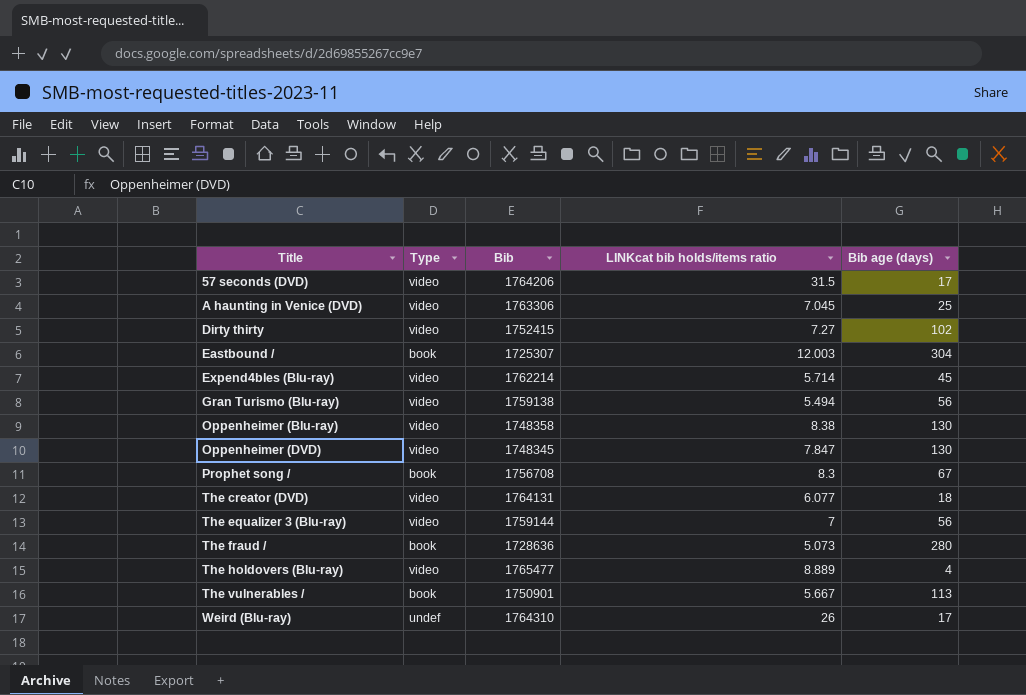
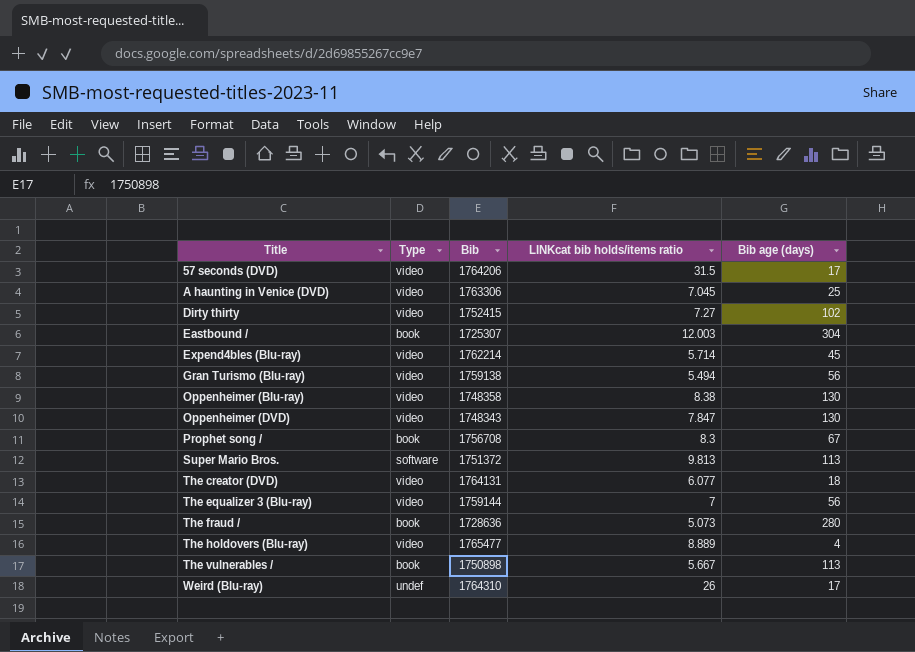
Oppenheimer (DVD) | Bib: 1748345 -> 1748343
row Super Mario Bros.: none -> software | 1751372 | 9.813 | 113
The vulnerables / | Bib: 1750901 -> 1750898

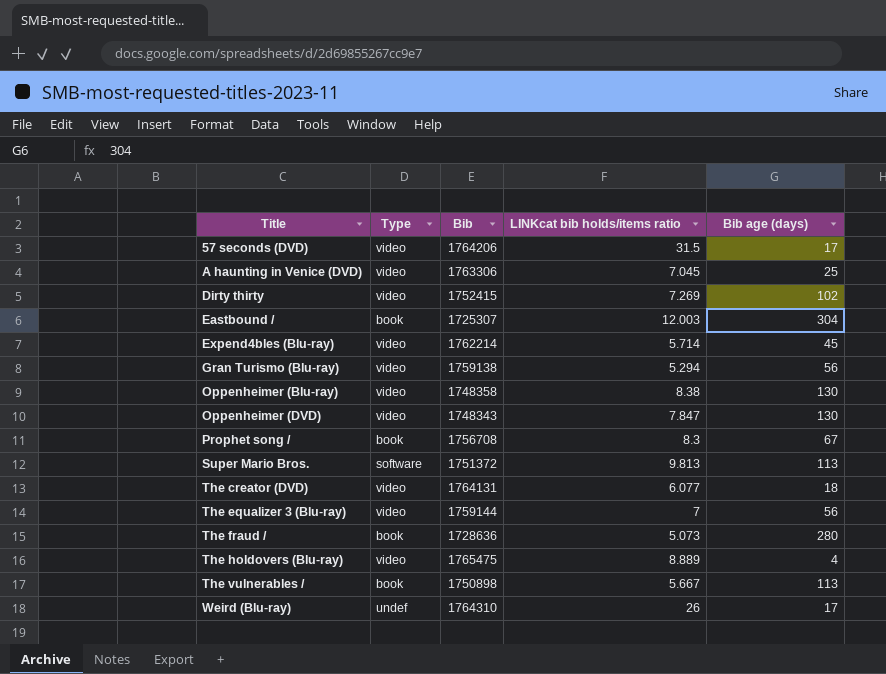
Dirty thirty | LINKcat bib holds/items ratio: 7.27 -> 7.269
Gran Turismo (Blu-ray) | LINKcat bib holds/items ratio: 5.494 -> 5.294
The holdovers (Blu-ray) | Bib: 1765477 -> 1765475

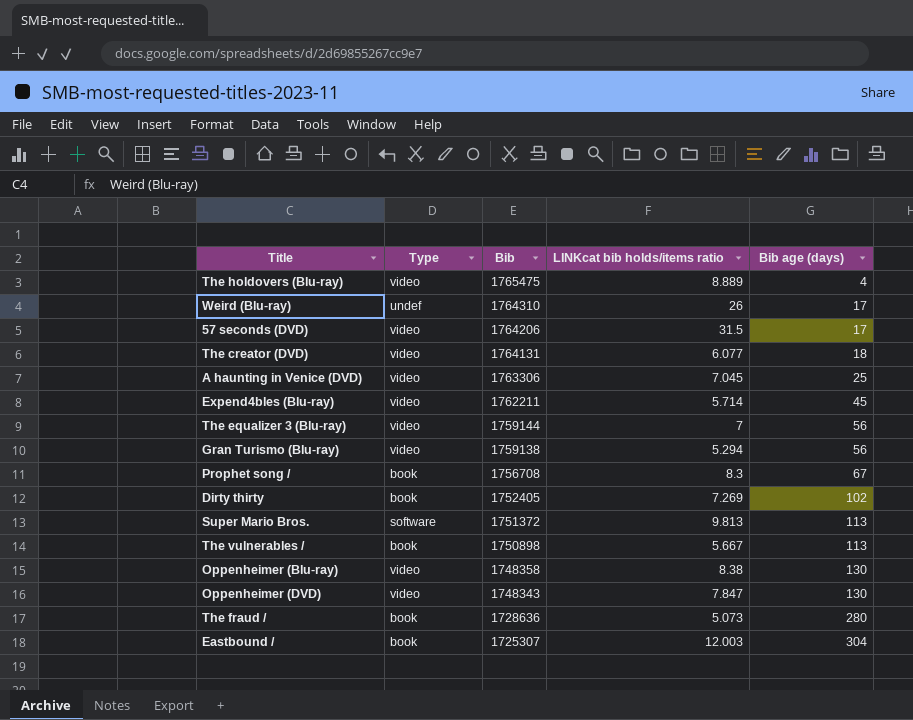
row order: Title ascending -> Bib descending
Expend4bles (Blu-ray) | Bib: 1762214 -> 1762211
Dirty thirty | Type: video -> book
Dirty thirty | Bib: 1752415 -> 1752405

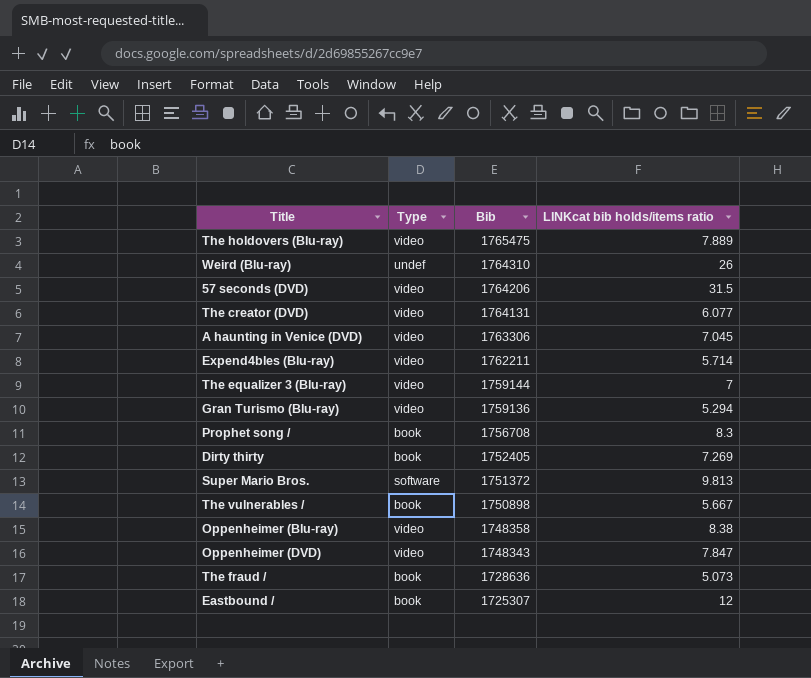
column Bib age (days) | position: 5 -> none
The holdovers (Blu-ray) | LINKcat bib holds/items ratio: 8.889 -> 7.889
Gran Turismo (Blu-ray) | Bib: 1759138 -> 1759136
Eastbound / | LINKcat bib holds/items ratio: 12.003 -> 12

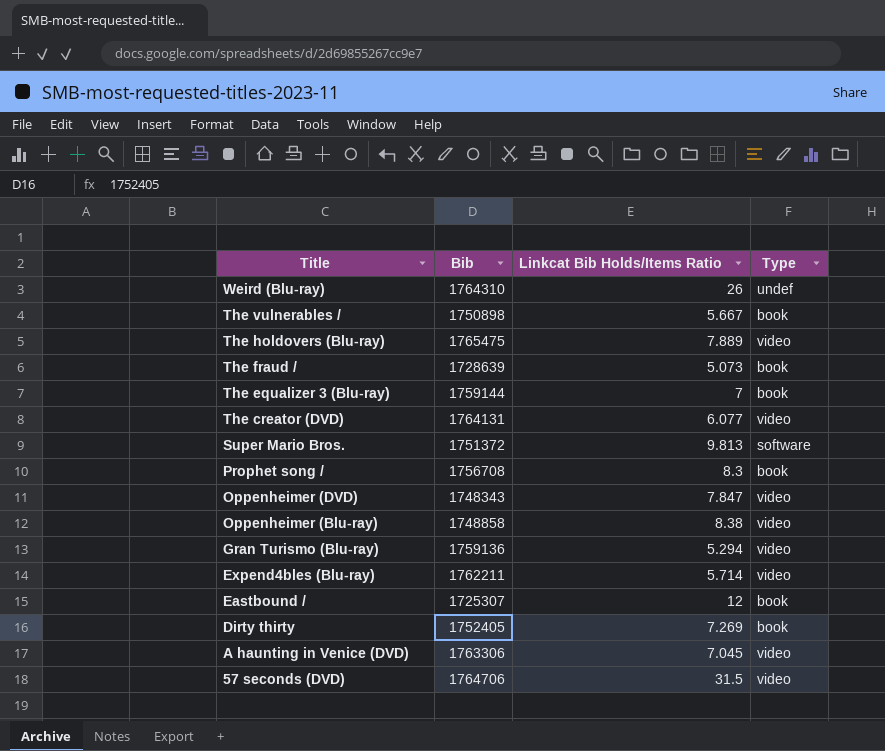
row order: Bib descending -> Title descending
column name: LINKcat bib holds/items ratio -> Linkcat Bib Holds/Items Ratio
column Type | position: 2 -> 4
The fraud / | Bib: 1728636 -> 1728639
The equalizer 3 (Blu-ray) | Type: video -> book
Oppenheimer (Blu-ray) | Bib: 1748358 -> 1748858
57 seconds (DVD) | Bib: 1764206 -> 1764706

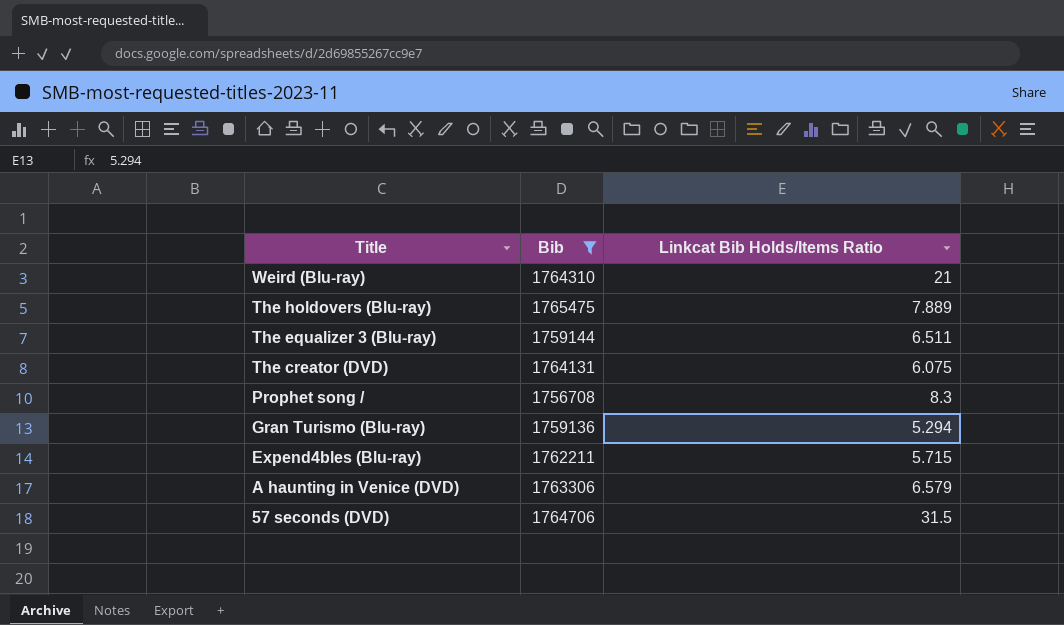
filter: none -> Bib >= 1756708
column Type | position: 4 -> none
Weird (Blu-ray) | Linkcat Bib Holds/Items Ratio: 26 -> 21
The equalizer 3 (Blu-ray) | Linkcat Bib Holds/Items Ratio: 7 -> 6.511
The creator (DVD) | Linkcat Bib Holds/Items Ratio: 6.077 -> 6.075
Expend4bles (Blu-ray) | Linkcat Bib Holds/Items Ratio: 5.714 -> 5.715
A haunting in Venice (DVD) | Linkcat Bib Holds/Items Ratio: 7.045 -> 6.579

